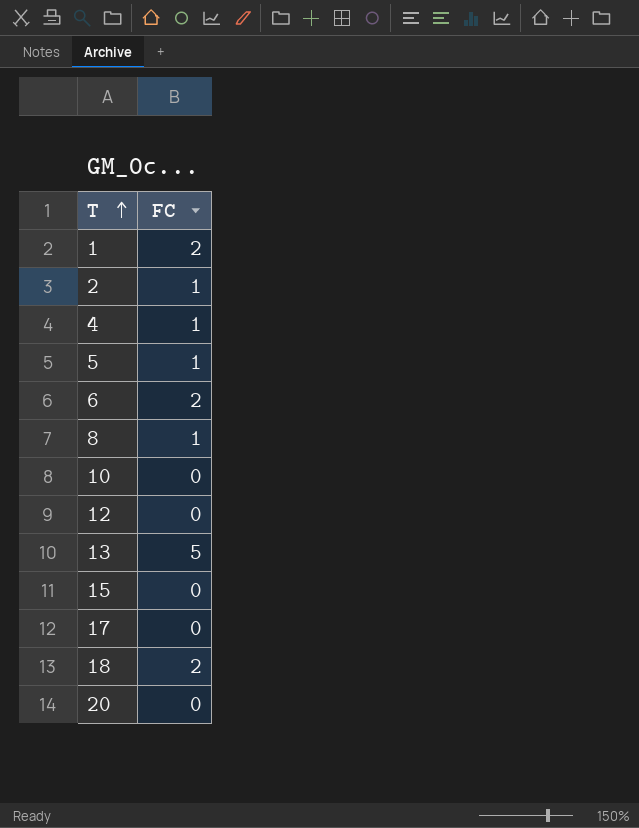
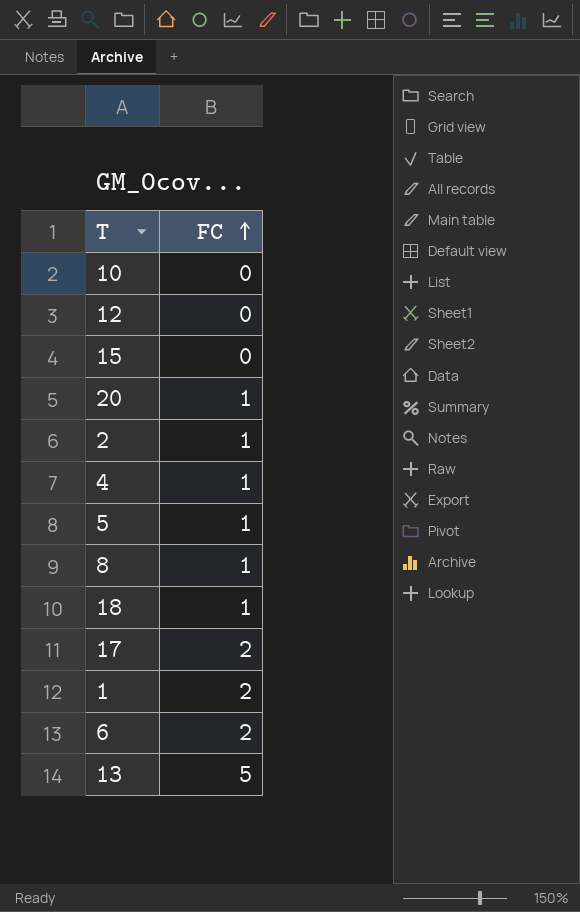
row order: T ascending -> FC ascending
20 | FC: 0 -> 1
18 | FC: 2 -> 1
17 | FC: 0 -> 2

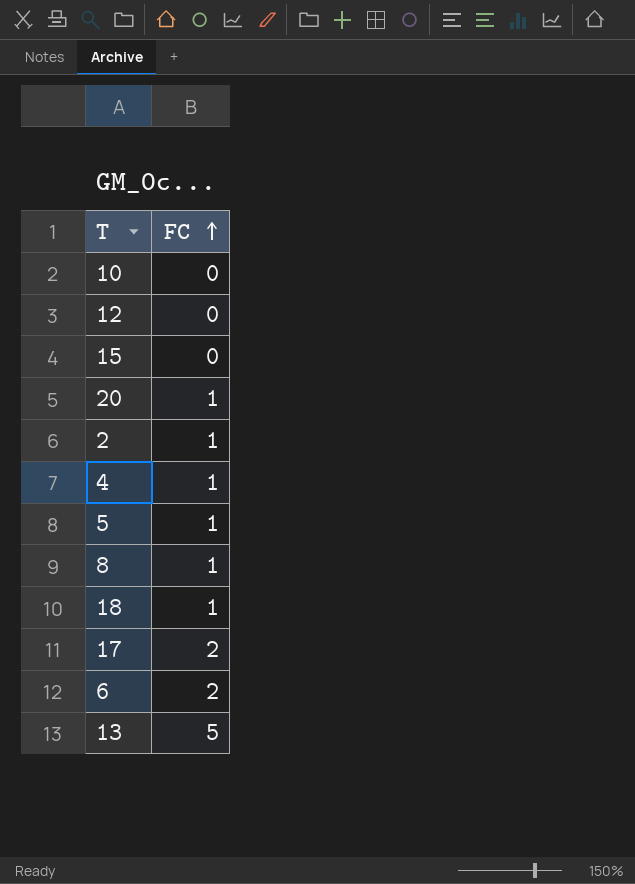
row 1: 2 -> none

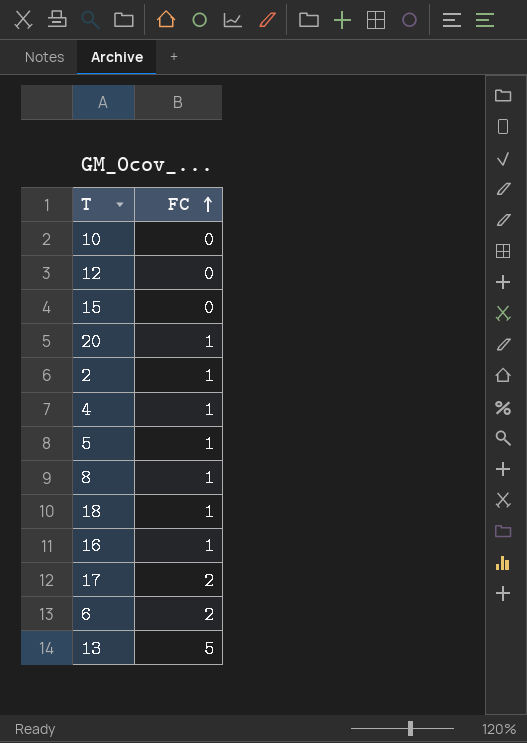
row 16: none -> 1

